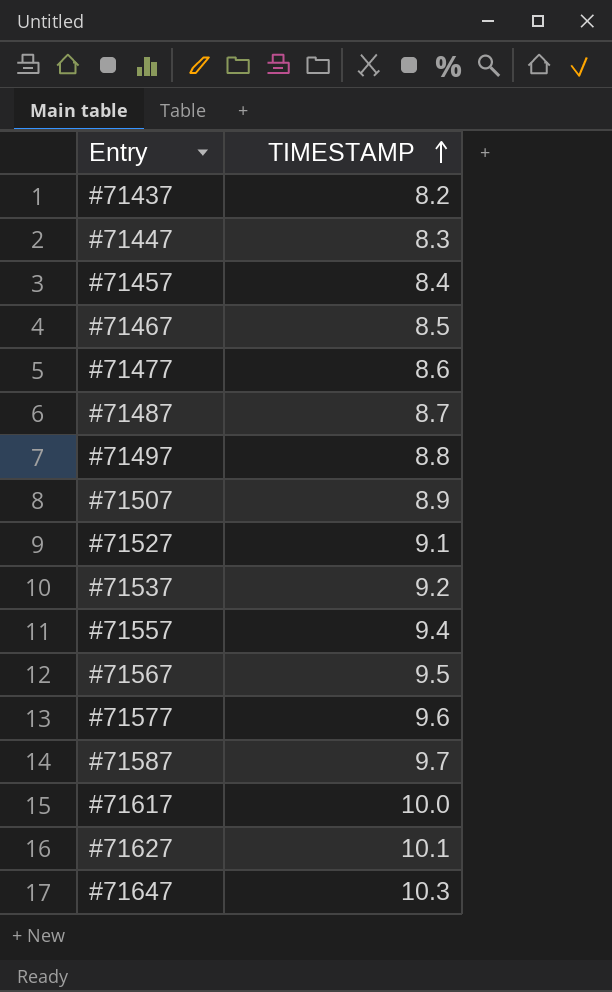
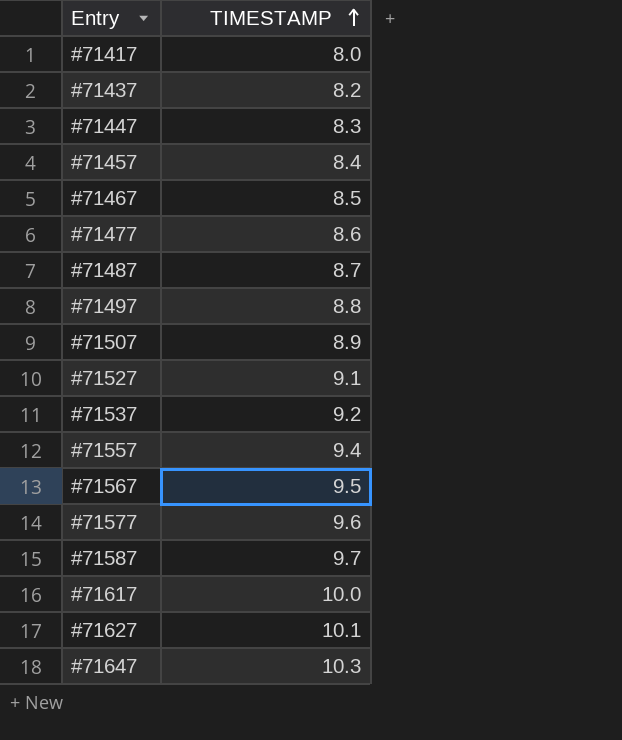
row #71417: none -> 8.0

